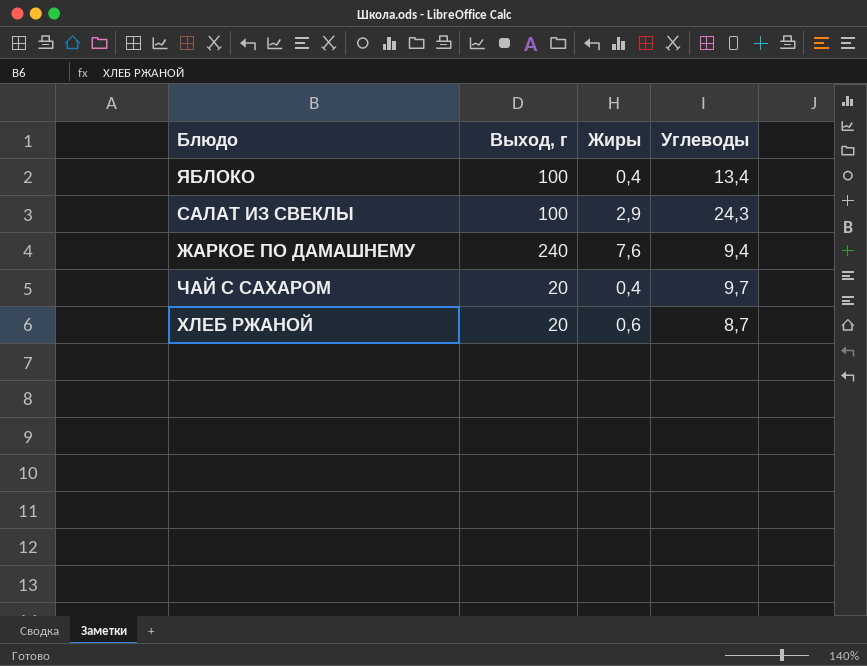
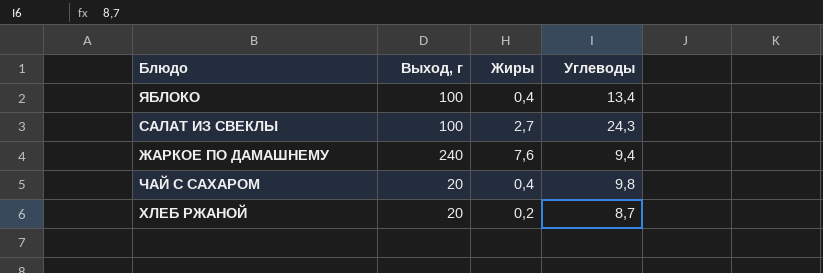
САЛАТ ИЗ СВЕКЛЫ | Жиры: 2,9 -> 2,7
ЧАЙ С САХАРОМ | Углеводы: 9,7 -> 9,8
ХЛЕБ РЖАНОЙ | Жиры: 0,6 -> 0,2

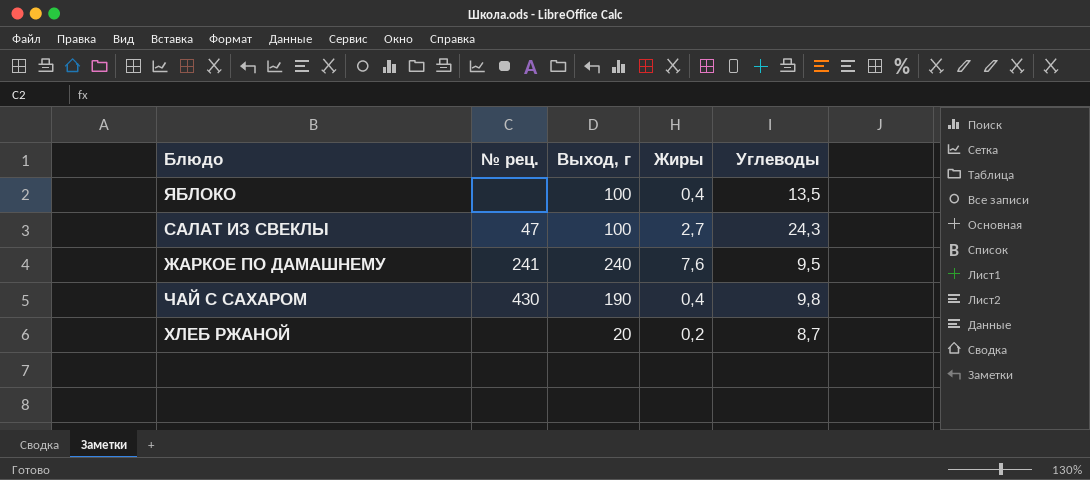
column № рец. | position: none -> 2
ЯБЛОКО | Углеводы: 13,4 -> 13,5
ЖАРКОЕ ПО ДАМАШНЕМУ | Углеводы: 9,4 -> 9,5
ЧАЙ С САХАРОМ | Выход, г: 20 -> 190

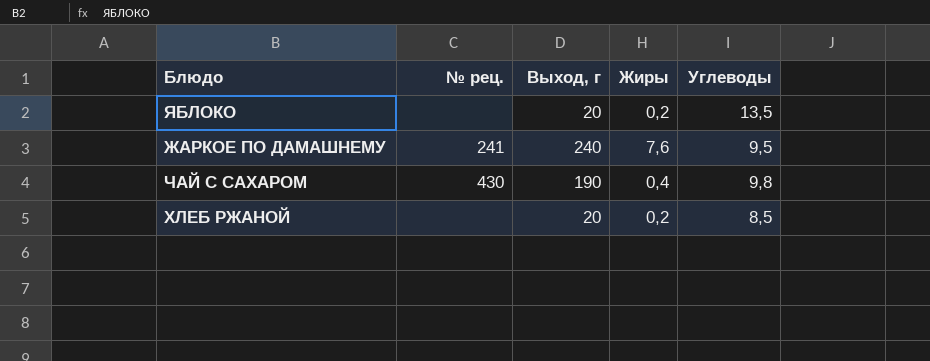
row САЛАТ ИЗ СВЕКЛЫ: 47 | 100 | 2,7 | 24,3 -> none
ЯБЛОКО | Выход, г: 100 -> 20
ЯБЛОКО | Жиры: 0,4 -> 0,2
ХЛЕБ РЖАНОЙ | Углеводы: 8,7 -> 8,5

